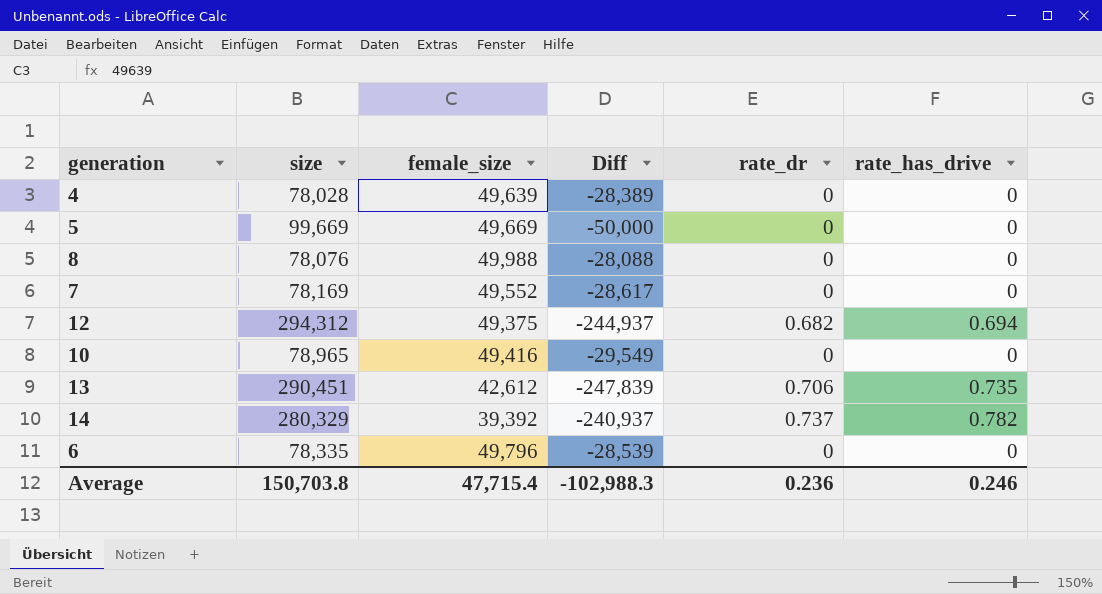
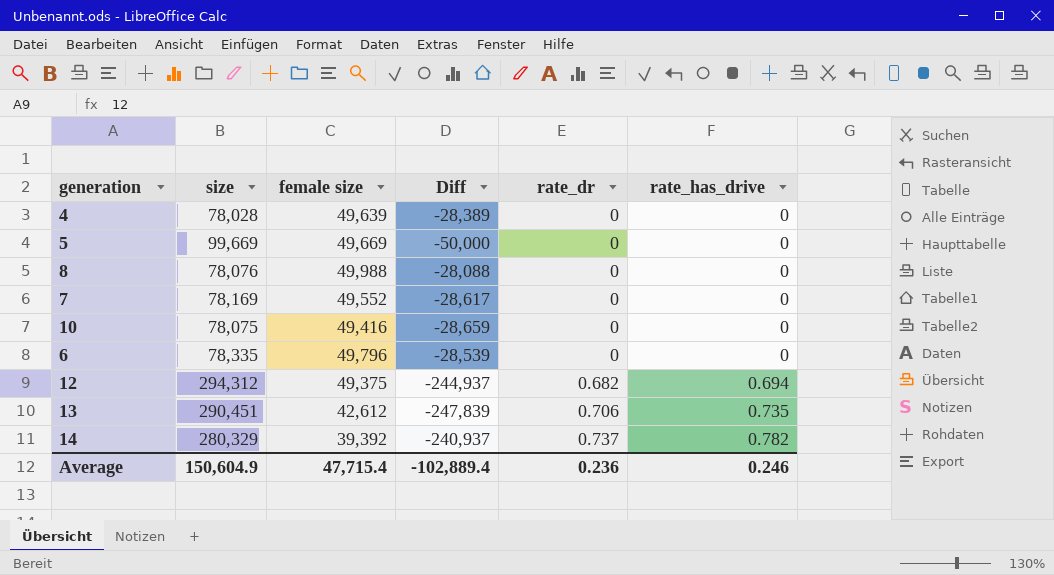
row order: none -> rate_dr ascending
column name: female_size -> female size
10 | size: 78,965 -> 78,075
10 | Diff: -29,549 -> -28,659
Average | size: 150,703.8 -> 150,604.9
Average | Diff: -102,988.3 -> -102,889.4

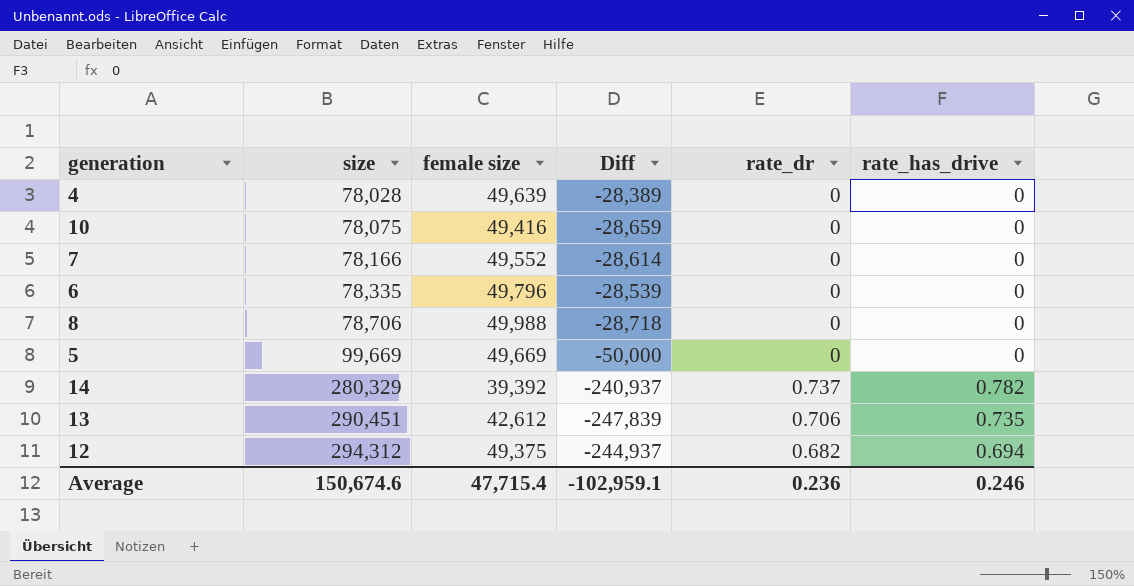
row order: rate_dr ascending -> size ascending
7 | size: 78,169 -> 78,166
7 | Diff: -28,617 -> -28,614
8 | size: 78,076 -> 78,706
8 | Diff: -28,088 -> -28,718
Average | size: 150,604.9 -> 150,674.6
Average | Diff: -102,889.4 -> -102,959.1

